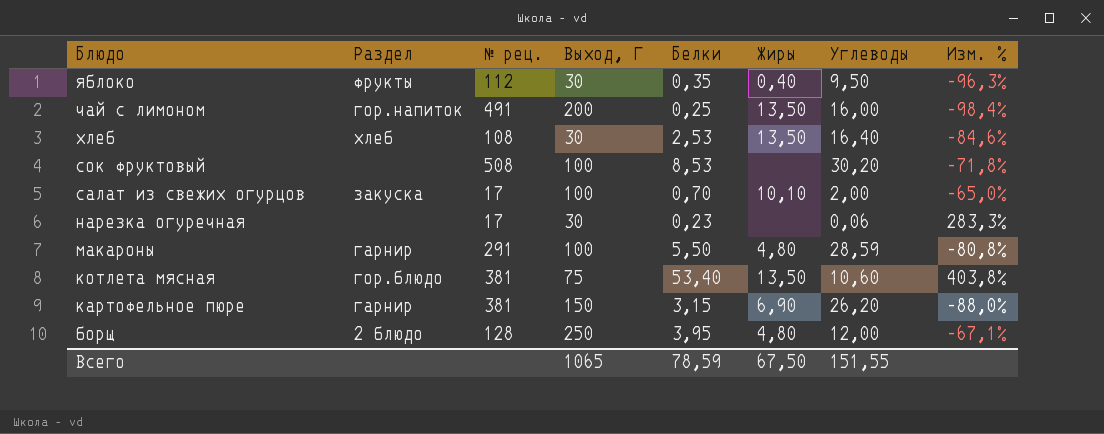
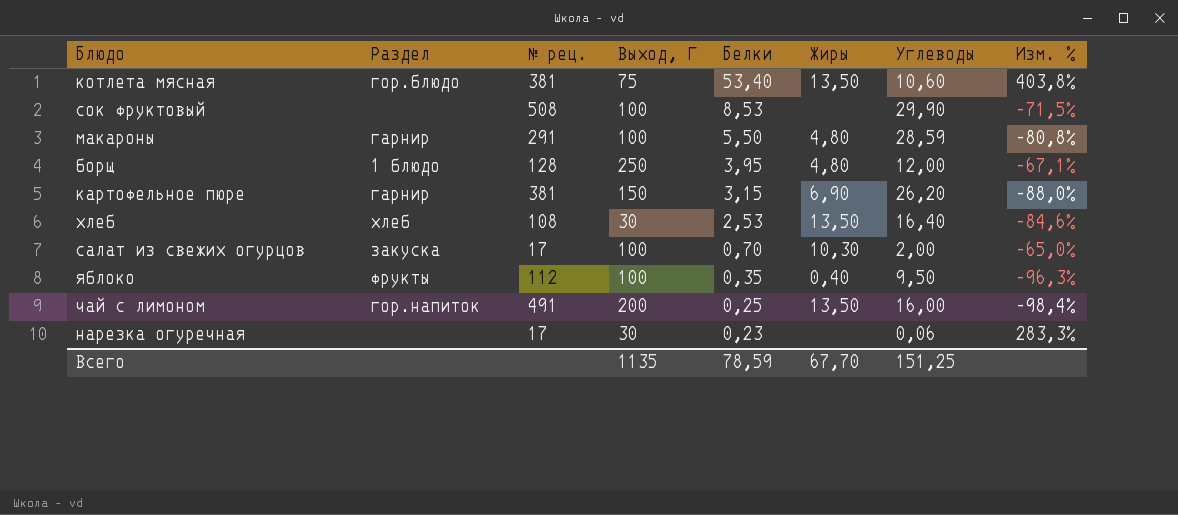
row order: Блюдо descending -> Белки descending
сок фруктовый | Углеводы: 30,20 -> 29,90
сок фруктовый | Изм. %: -71,8% -> -71,5%
борщ | Раздел: 2 блюдо -> 1 блюдо
салат из свежих огурцов | Жиры: 10,10 -> 10,30
яблоко | Выход, Г: 30 -> 100
Всего | Выход, Г: 1065 -> 1135
Всего | Жиры: 67,50 -> 67,70
Всего | Углеводы: 151,55 -> 151,25

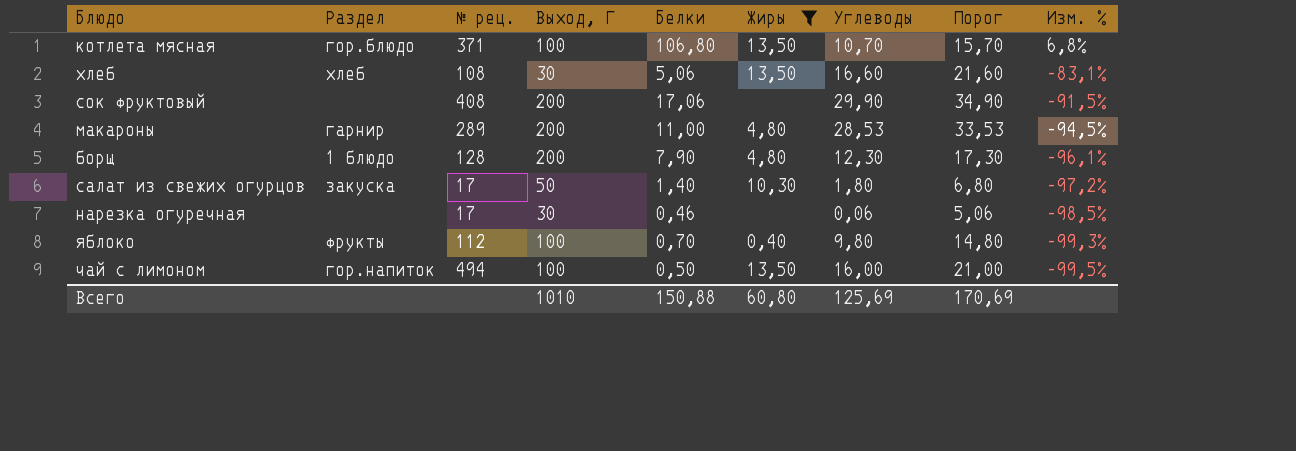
filter: none -> Жиры != 6,90
row order: Белки descending -> Изм. % descending
column Порог | formula: none -> [Углеводы] + 5
column Изм. % | formula: ([Белки] - [Углеводы]) / [Углеводы] -> ([Белки] - [Выход, Г]) / [Выход, Г]
котлета мясная | № рец.: 381 -> 371
котлета мясная | Выход, Г: 75 -> 100
котлета мясная | Белки: 53,40 -> 106,80
котлета мясная | Углеводы: 10,60 -> 10,70
хлеб | Белки: 2,53 -> 5,06
хлеб | Углеводы: 16,40 -> 16,60
сок фруктовый | № рец.: 508 -> 408
сок фруктовый | Выход, Г: 100 -> 200
сок фруктовый | Белки: 8,53 -> 17,06
макароны | № рец.: 291 -> 289
макароны | Выход, Г: 100 -> 200
макароны | Белки: 5,50 -> 11,00
макароны | Углеводы: 28,59 -> 28,53
борщ | Выход, Г: 250 -> 200
борщ | Белки: 3,95 -> 7,90
борщ | Углеводы: 12,00 -> 12,30
салат из свежих огурцов | Выход, Г: 100 -> 50
салат из свежих огурцов | Белки: 0,70 -> 1,40
салат из свежих огурцов | Углеводы: 2,00 -> 1,80
нарезка огуречная | Белки: 0,23 -> 0,46
яблоко | Белки: 0,35 -> 0,70
яблоко | Углеводы: 9,50 -> 9,80
чай с лимоном | № рец.: 491 -> 494
чай с лимоном | Выход, Г: 200 -> 100
чай с лимоном | Белки: 0,25 -> 0,50
Всего | Выход, Г: 1135 -> 1010
Всего | Белки: 78,59 -> 150,88
Всего | Жиры: 67,70 -> 60,80
Всего | Углеводы: 151,25 -> 125,69

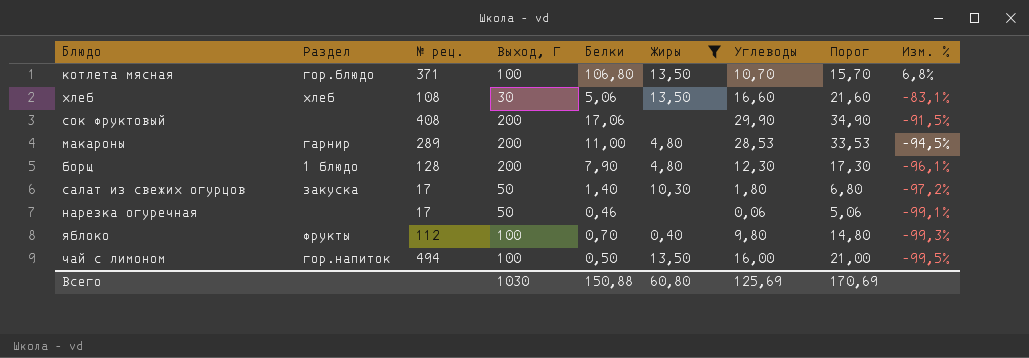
нарезка огуречная | Выход, Г: 30 -> 50
нарезка огуречная | Изм. %: -98,5% -> -99,1%
Всего | Выход, Г: 1010 -> 1030

